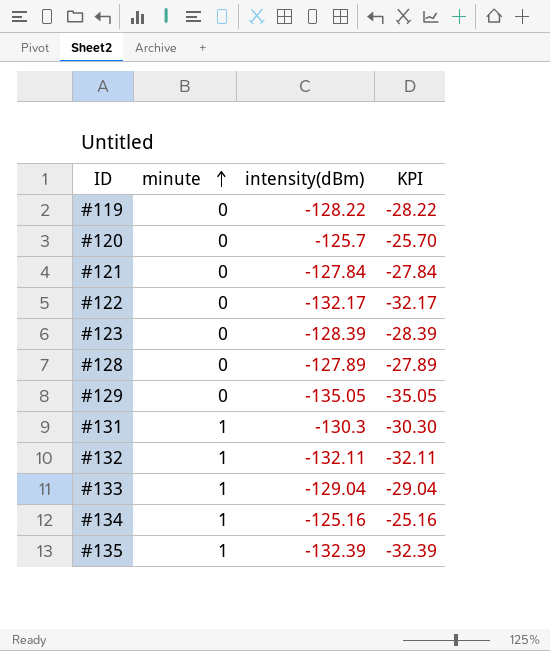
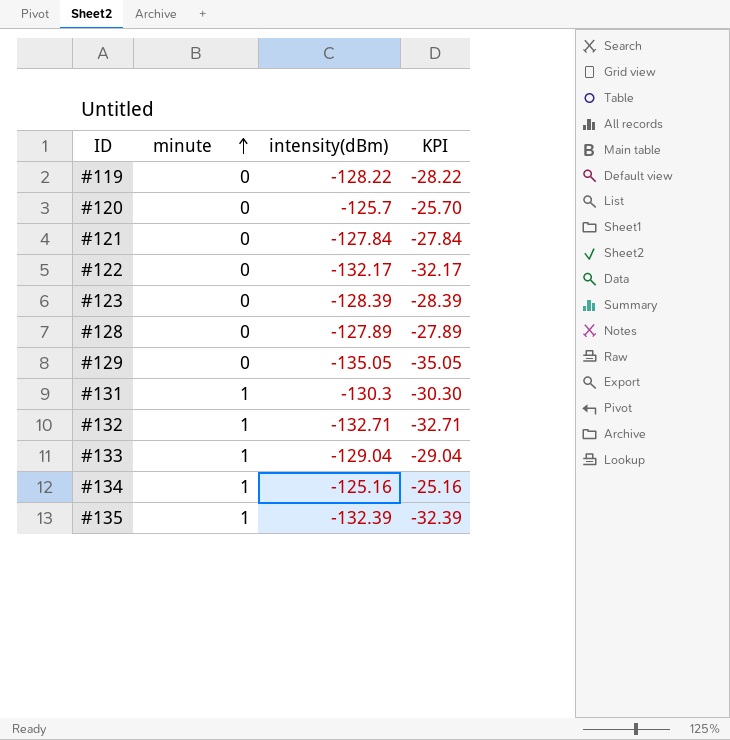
#132 | intensity(dBm): -132.11 -> -132.71
#132 | KPI: -32.11 -> -32.71

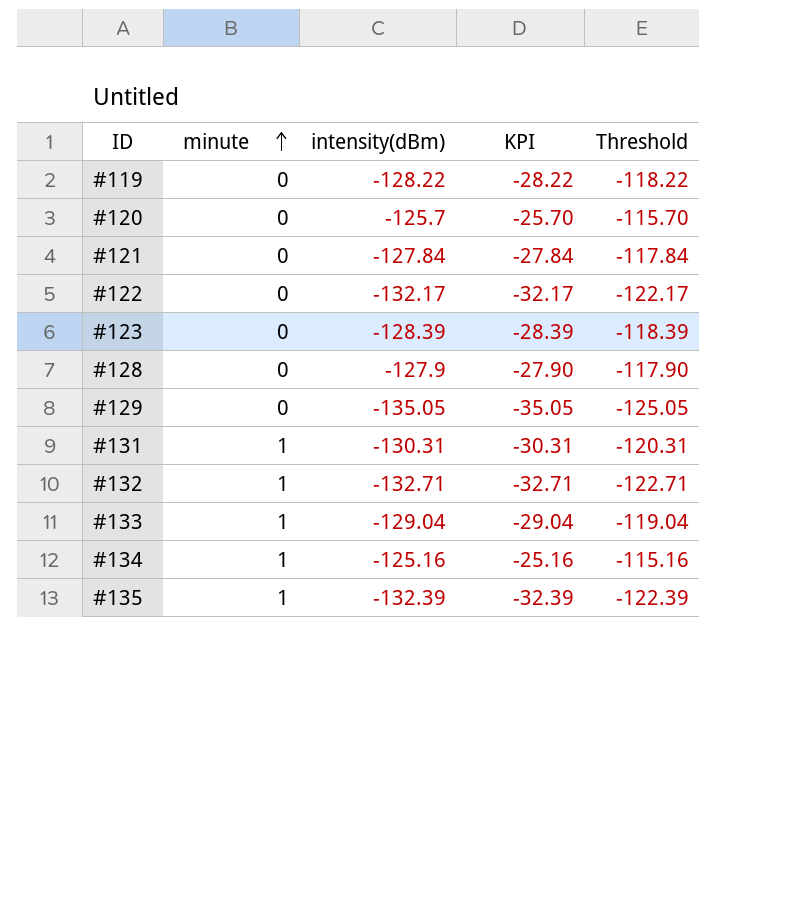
column Threshold | formula: none -> [intensity(dBm)] + 10
#128 | intensity(dBm): -127.89 -> -127.9
#128 | KPI: -27.89 -> -27.90
#131 | intensity(dBm): -130.3 -> -130.31
#131 | KPI: -30.30 -> -30.31

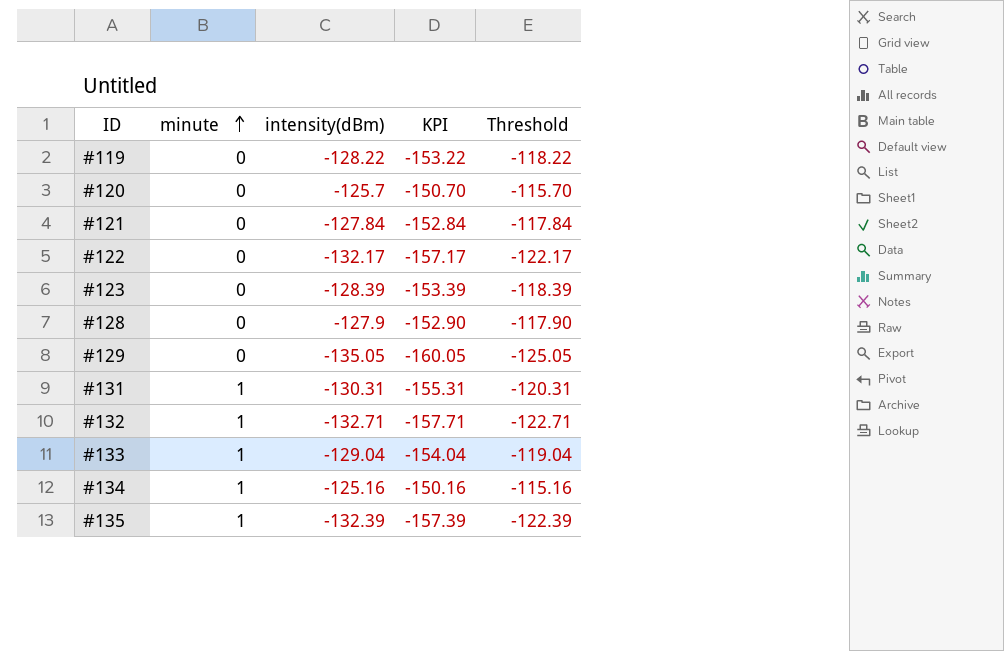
column KPI | formula: [intensity(dBm)] + 100 -> [intensity(dBm)] - 25

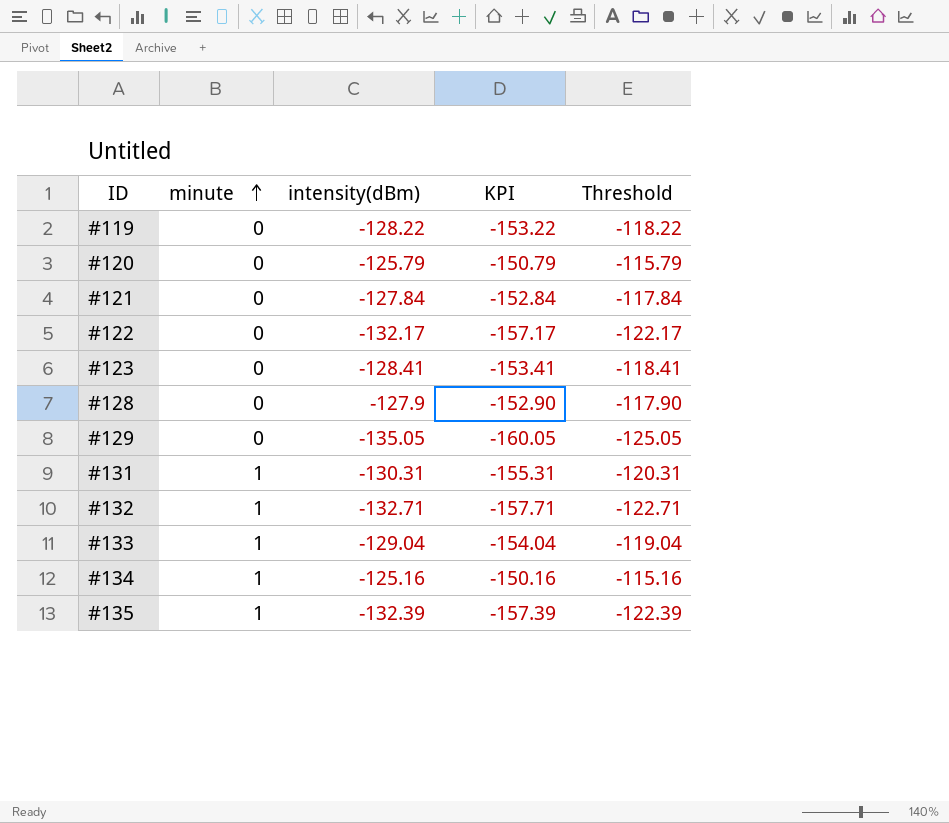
#120 | intensity(dBm): -125.7 -> -125.79
#120 | KPI: -150.70 -> -150.79
#120 | Threshold: -115.70 -> -115.79
#123 | intensity(dBm): -128.39 -> -128.41
#123 | KPI: -153.39 -> -153.41
#123 | Threshold: -118.39 -> -118.41

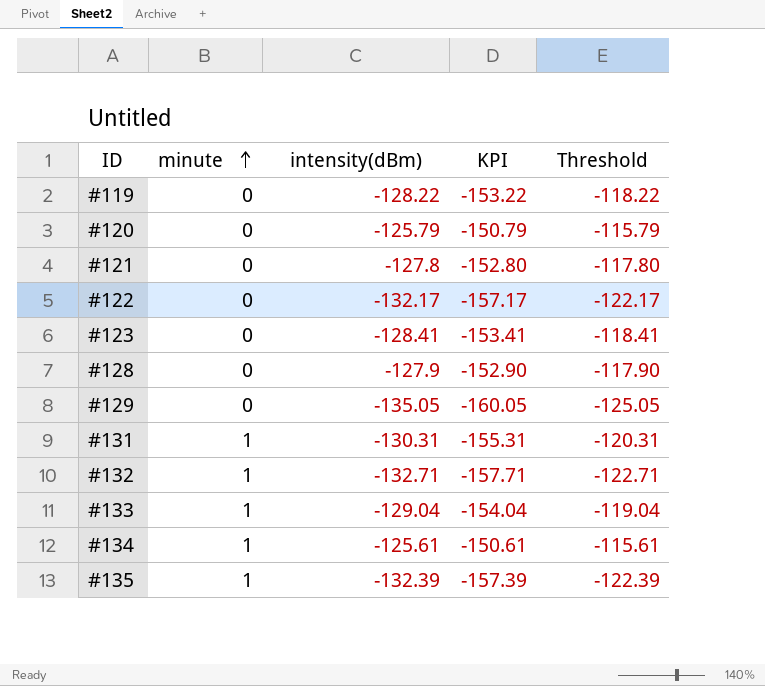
#121 | intensity(dBm): -127.84 -> -127.8
#121 | KPI: -152.84 -> -152.80
#121 | Threshold: -117.84 -> -117.80
#134 | intensity(dBm): -125.16 -> -125.61
#134 | KPI: -150.16 -> -150.61
#134 | Threshold: -115.16 -> -115.61

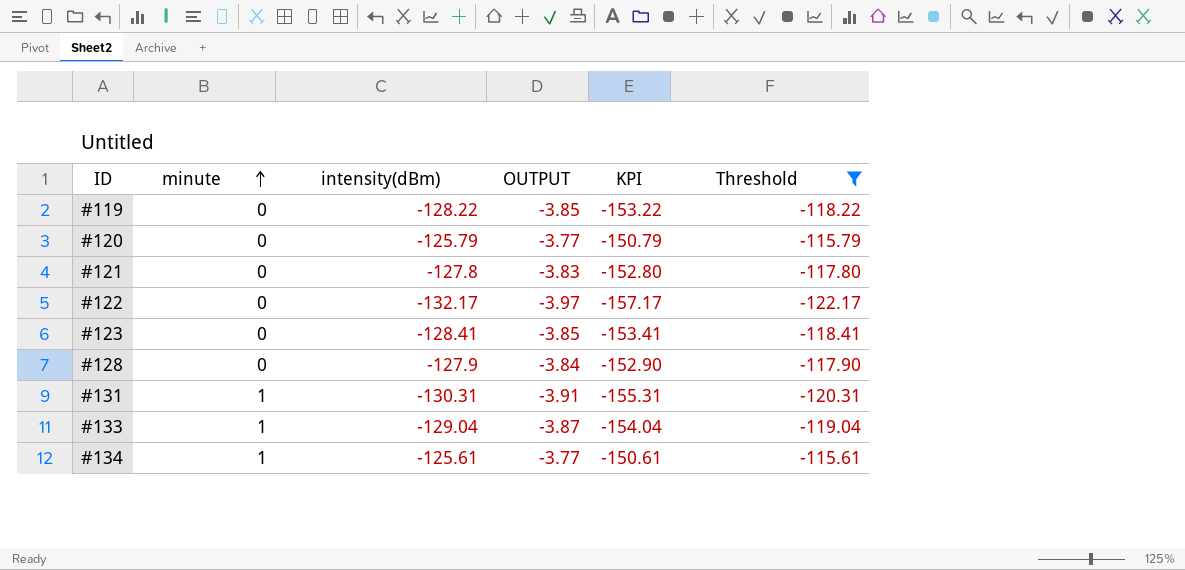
filter: none -> Threshold >= -122.17
column OUTPUT | formula: none -> [intensity(dBm)] * 0.03

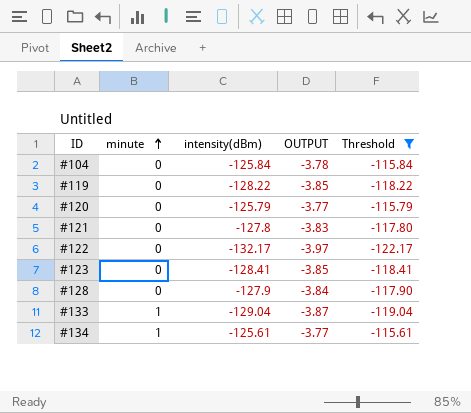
column KPI | formula: [intensity(dBm)] - 25 -> none
row #131: 1 | -130.31 | -3.91 | -155.31 | -120.31 -> none
row #104: none -> 0 | -125.84 | -3.78 | -115.84

